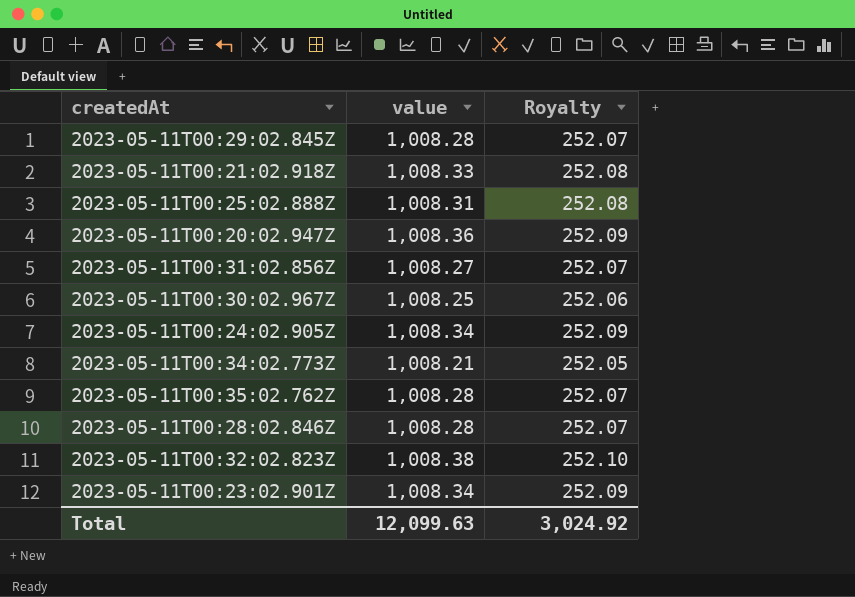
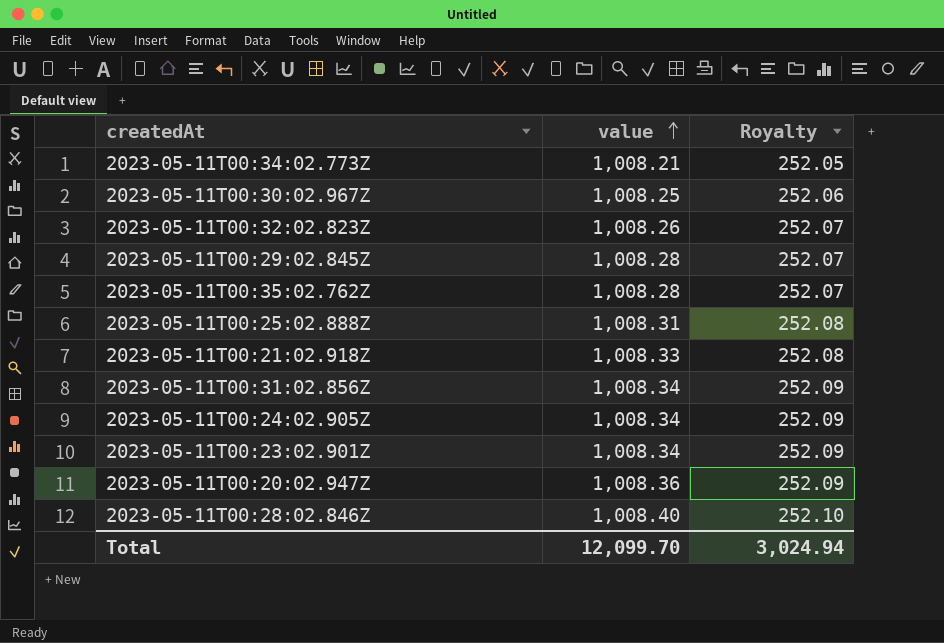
row order: none -> value ascending
2023-05-11T00:32:02.823Z | value: 1,008.38 -> 1,008.26
2023-05-11T00:32:02.823Z | Royalty: 252.10 -> 252.07
2023-05-11T00:31:02.856Z | value: 1,008.27 -> 1,008.34
2023-05-11T00:31:02.856Z | Royalty: 252.07 -> 252.09
2023-05-11T00:28:02.846Z | value: 1,008.28 -> 1,008.40
2023-05-11T00:28:02.846Z | Royalty: 252.07 -> 252.10
Total | value: 12,099.63 -> 12,099.70
Total | Royalty: 3,024.92 -> 3,024.94

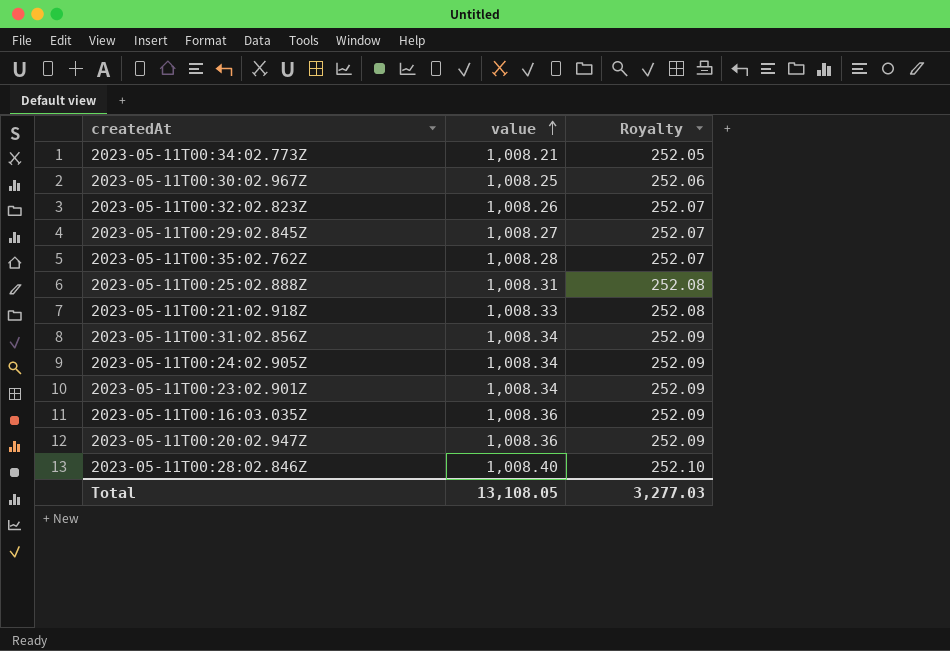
2023-05-11T00:29:02.845Z | value: 1,008.28 -> 1,008.27
row 2023-05-11T00:16:03.035Z: none -> 1,008.36 | 252.09
Total | value: 12,099.70 -> 13,108.05
Total | Royalty: 3,024.94 -> 3,277.03

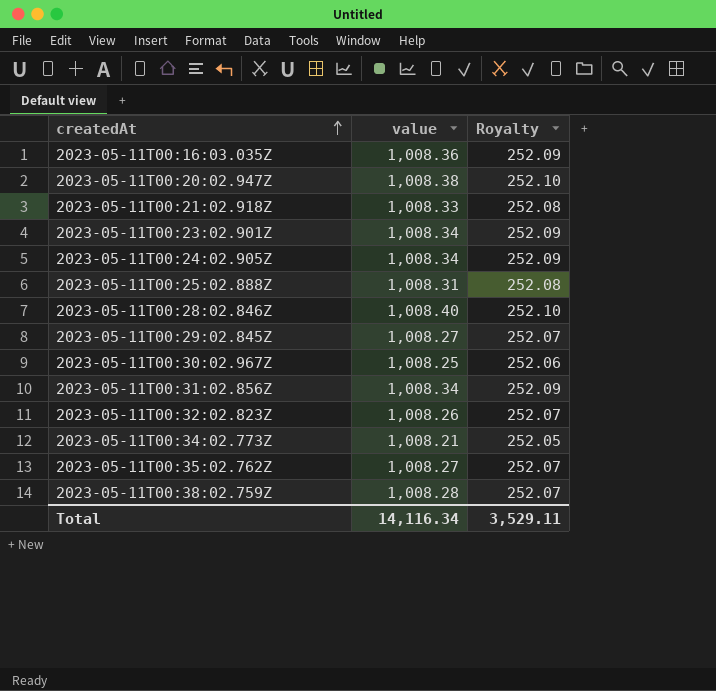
row order: value ascending -> createdAt ascending
2023-05-11T00:20:02.947Z | value: 1,008.36 -> 1,008.38
2023-05-11T00:20:02.947Z | Royalty: 252.09 -> 252.10
2023-05-11T00:35:02.762Z | value: 1,008.28 -> 1,008.27
row 2023-05-11T00:38:02.759Z: none -> 1,008.28 | 252.07
Total | value: 13,108.05 -> 14,116.34
Total | Royalty: 3,277.03 -> 3,529.11

